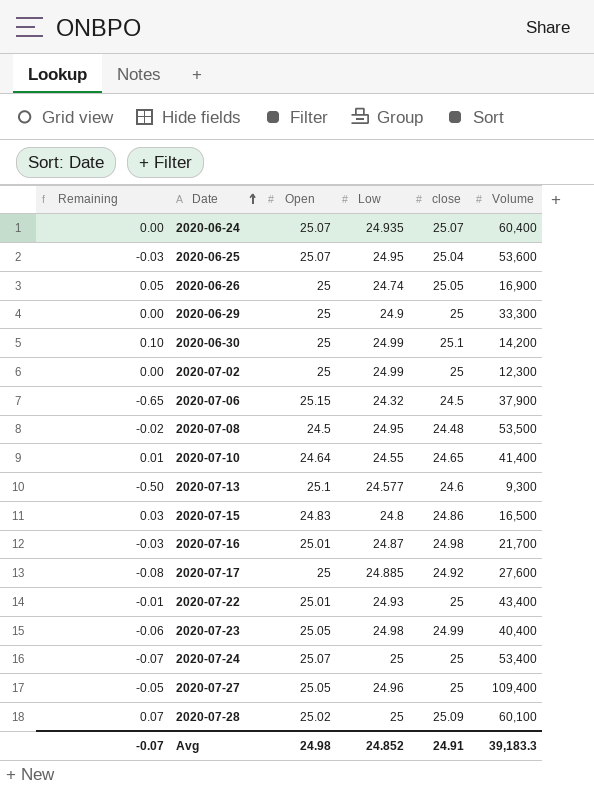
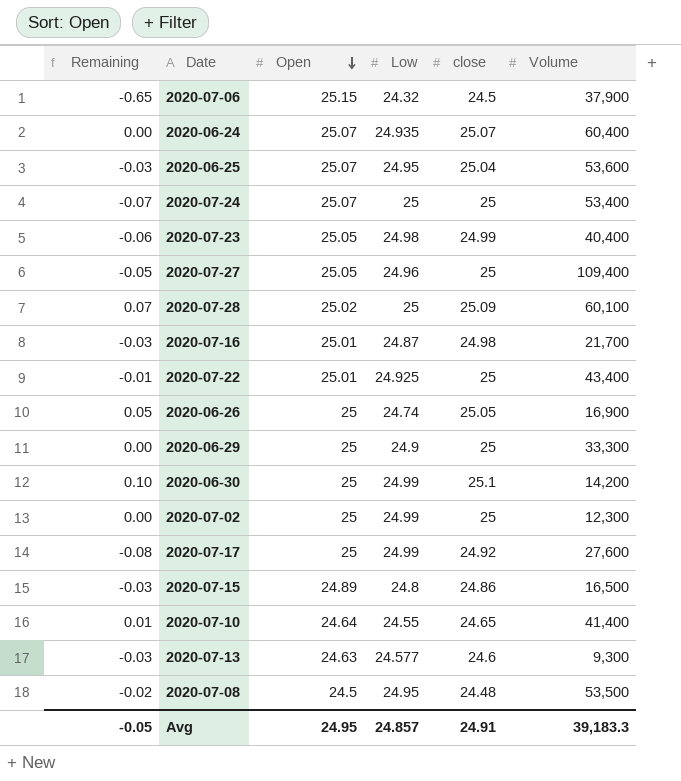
row order: Date ascending -> Open descending
2020-07-22 | Low: 24.93 -> 24.925
2020-07-17 | Low: 24.885 -> 24.99
2020-07-15 | Remaining: 0.03 -> -0.03
2020-07-15 | Open: 24.83 -> 24.89
2020-07-13 | Remaining: -0.50 -> -0.03
2020-07-13 | Open: 25.1 -> 24.63
Avg | Remaining: -0.07 -> -0.05
Avg | Open: 24.98 -> 24.95
Avg | Low: 24.852 -> 24.857

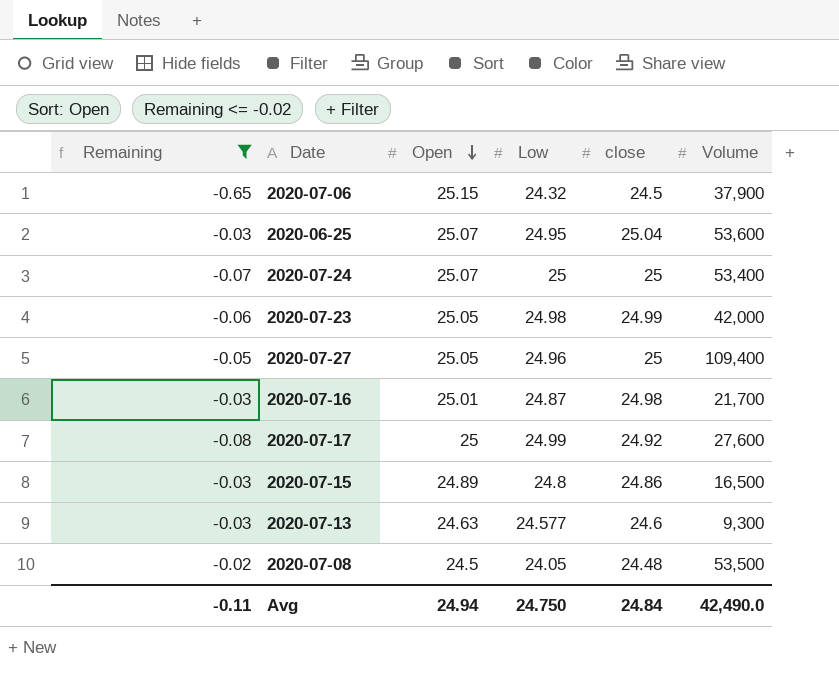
filter: none -> Remaining <= -0.02
2020-07-23 | Volume: 40,400 -> 42,000
2020-07-08 | Low: 24.95 -> 24.05
Avg | Remaining: -0.05 -> -0.11
Avg | Open: 24.95 -> 24.94
Avg | Low: 24.857 -> 24.750
Avg | close: 24.91 -> 24.84
Avg | Volume: 39,183.3 -> 42,490.0

